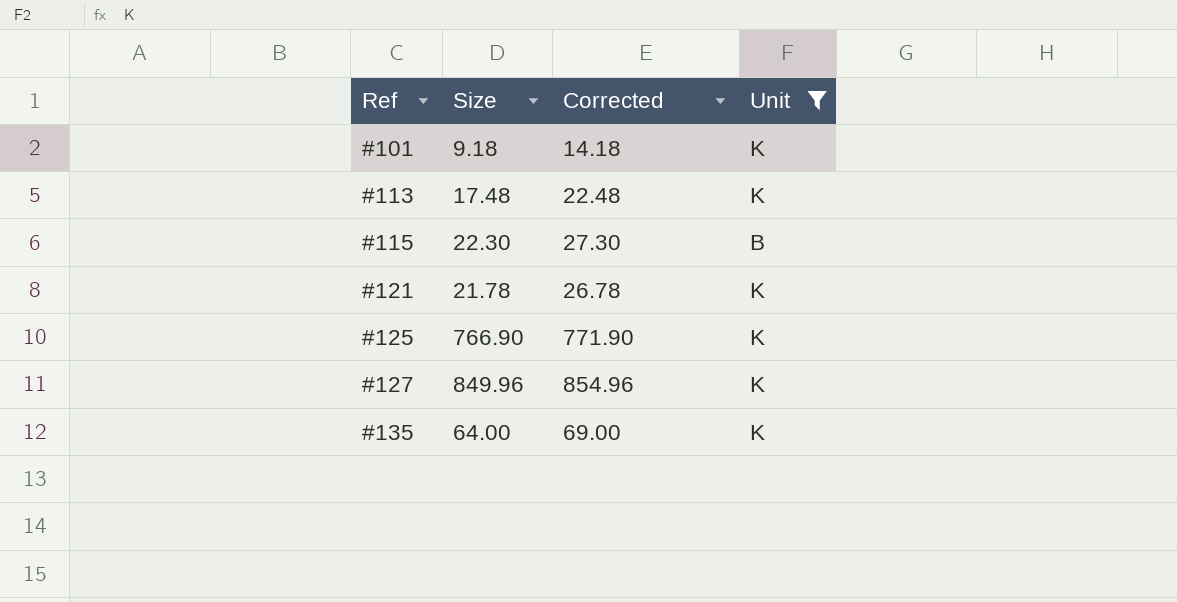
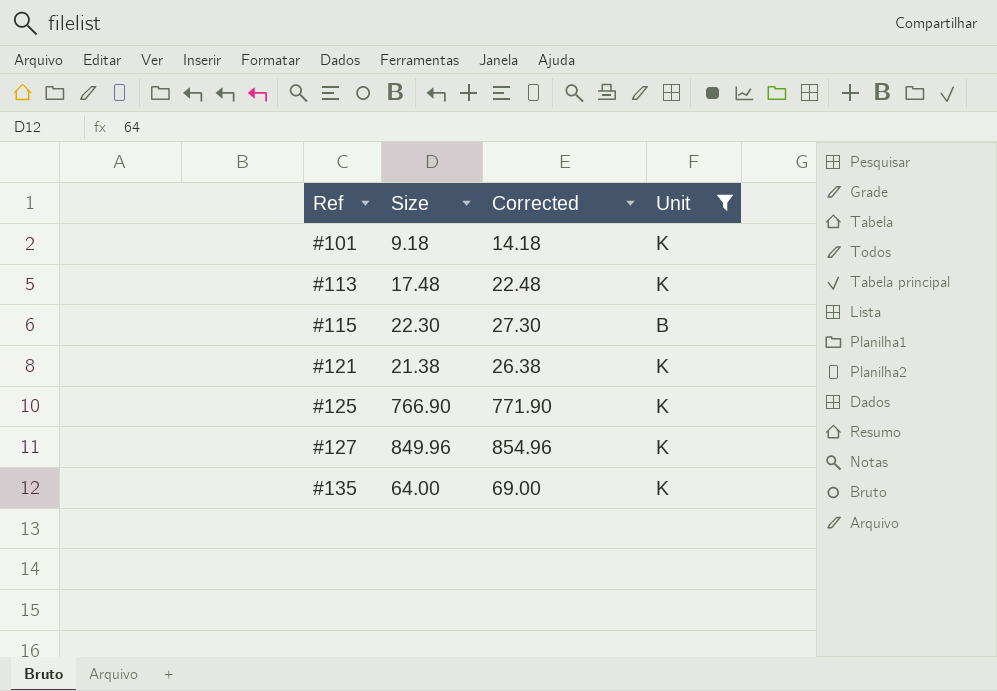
#121 | Size: 21.78 -> 21.38
#121 | Corrected: 26.78 -> 26.38

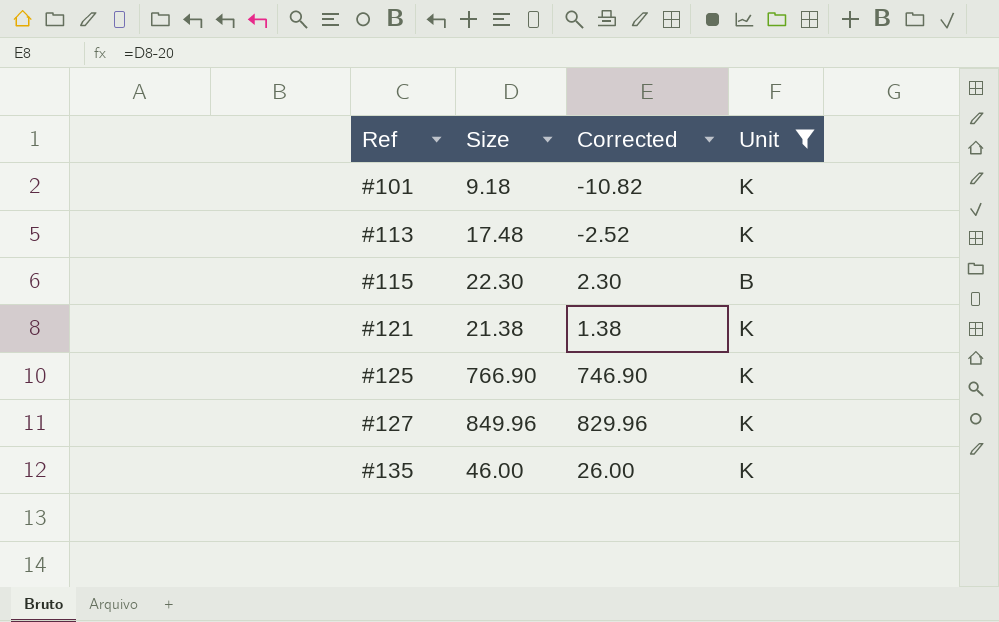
column Corrected | formula: [Size] + 5 -> [Size] - 20
#135 | Size: 64.00 -> 46.00

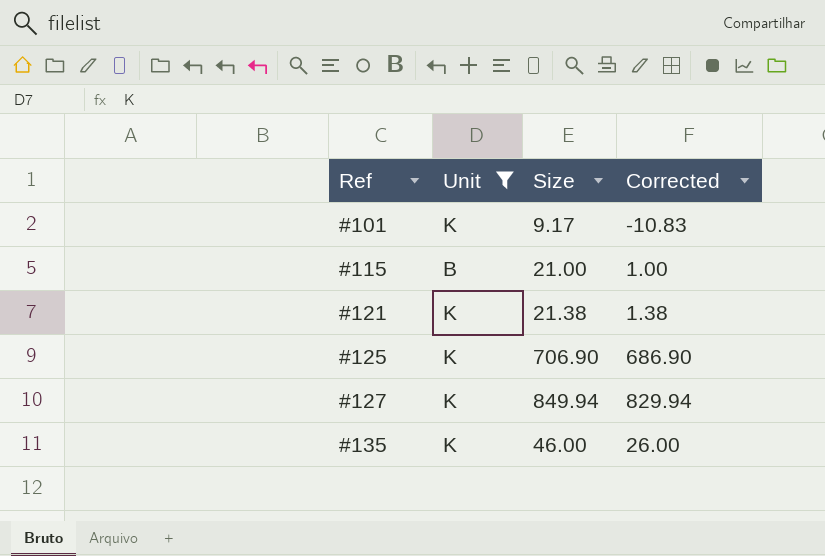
column Unit | position: 4 -> 2
row #113: 17.48 | -2.52 | K -> none
#101 | Size: 9.18 -> 9.17
#101 | Corrected: -10.82 -> -10.83
#115 | Size: 22.30 -> 21.00
#115 | Corrected: 2.30 -> 1.00
#125 | Size: 766.90 -> 706.90
#125 | Corrected: 746.90 -> 686.90
#127 | Size: 849.96 -> 849.94
#127 | Corrected: 829.96 -> 829.94

